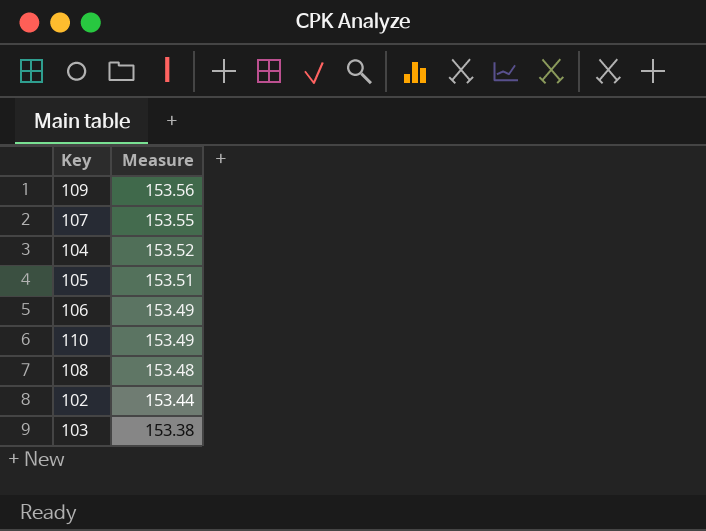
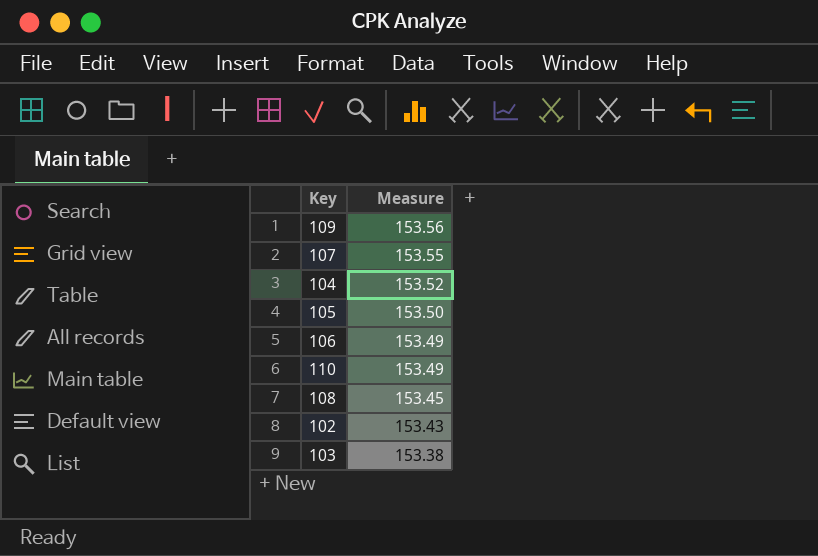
105 | Measure: 153.51 -> 153.50
108 | Measure: 153.48 -> 153.45
102 | Measure: 153.44 -> 153.43

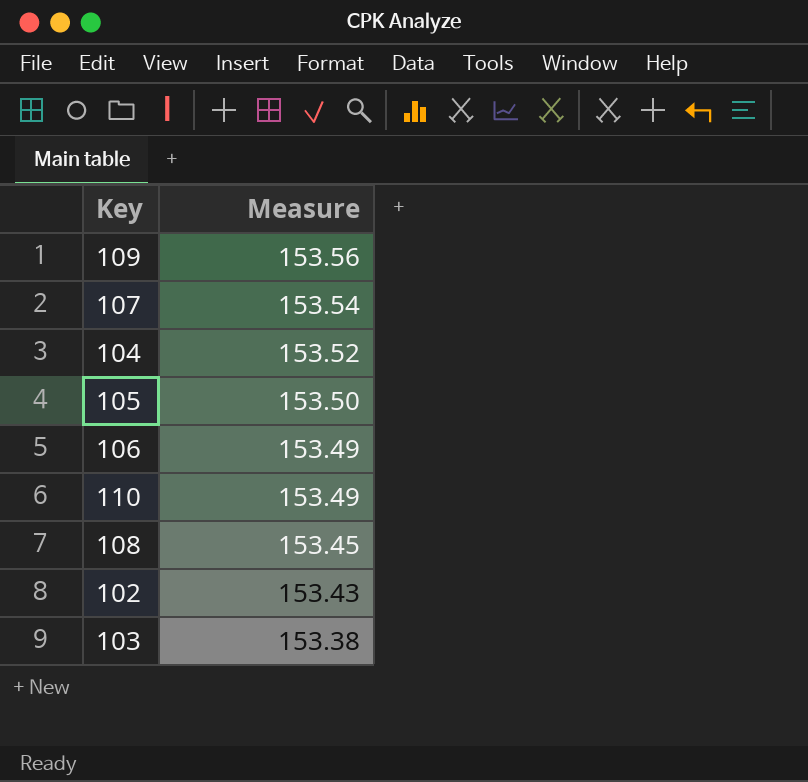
107 | Measure: 153.55 -> 153.54

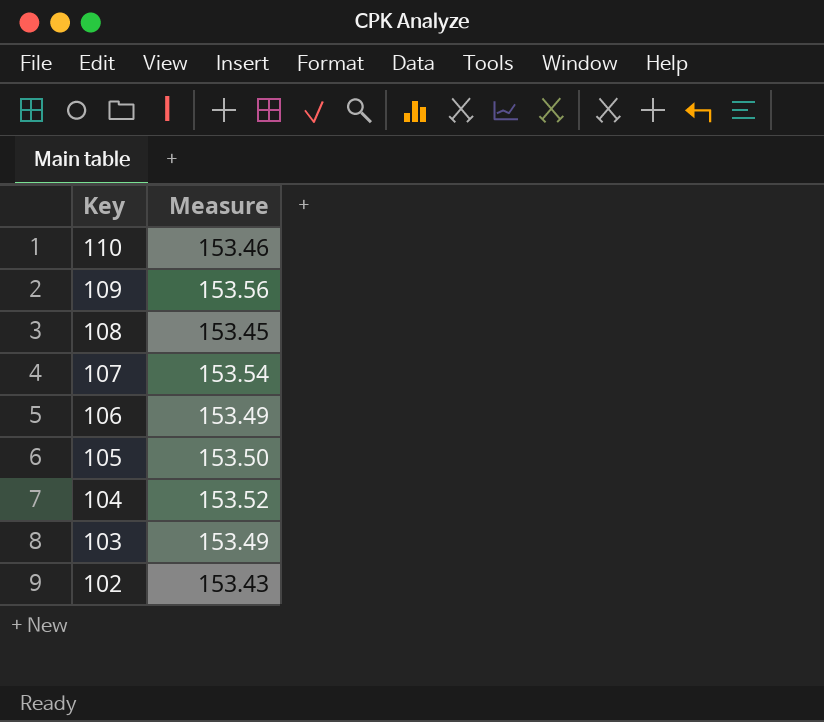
row order: Measure descending -> Key descending
110 | Measure: 153.49 -> 153.46
103 | Measure: 153.38 -> 153.49

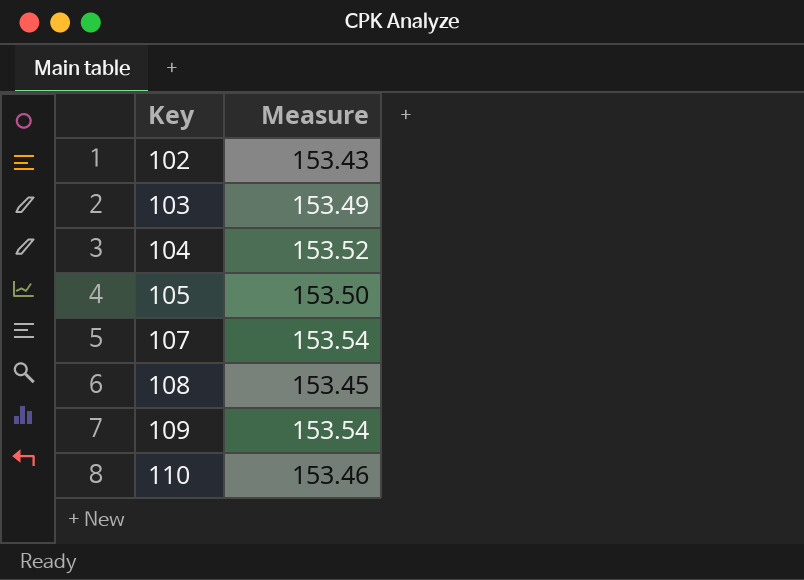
row order: Key descending -> Key ascending
row 106: 153.49 -> none
109 | Measure: 153.56 -> 153.54

